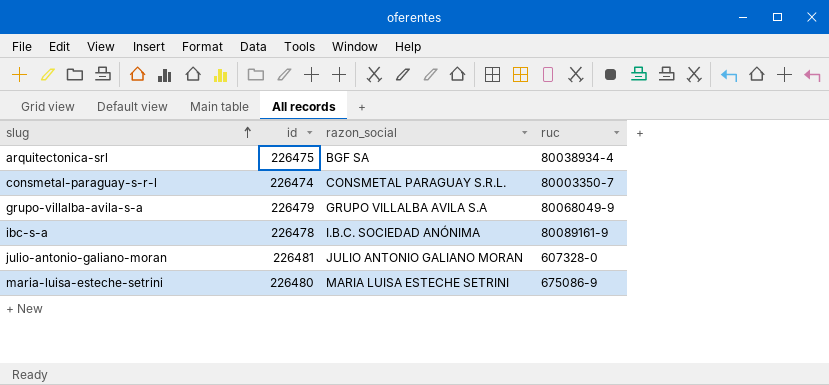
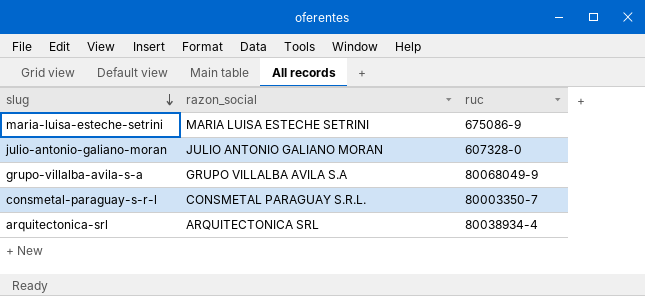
row order: slug ascending -> slug descending
column id | position: 2 -> none
row ibc-s-a: 226478 | I.B.C. SOCIEDAD ANÓNIMA | 80089161-9 -> none
arquitectonica-srl | razon_social: BGF SA -> ARQUITECTONICA SRL

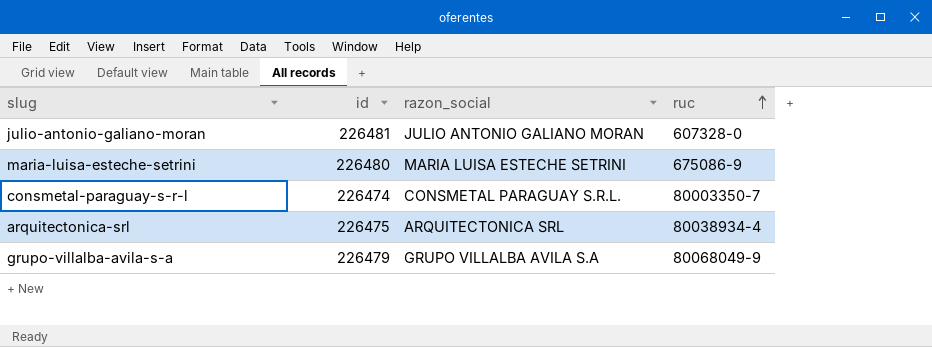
row order: slug descending -> ruc ascending
column id | position: none -> 2

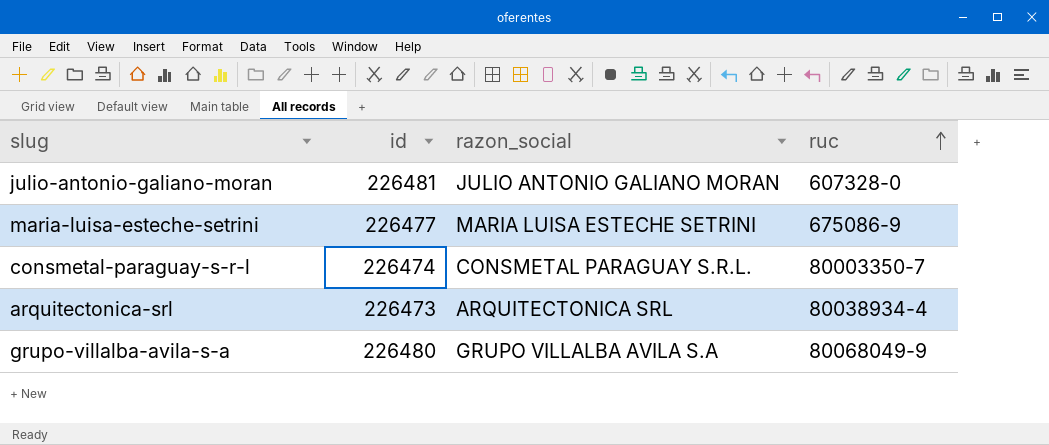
maria-luisa-esteche-setrini | id: 226480 -> 226477
arquitectonica-srl | id: 226475 -> 226473
grupo-villalba-avila-s-a | id: 226479 -> 226480

